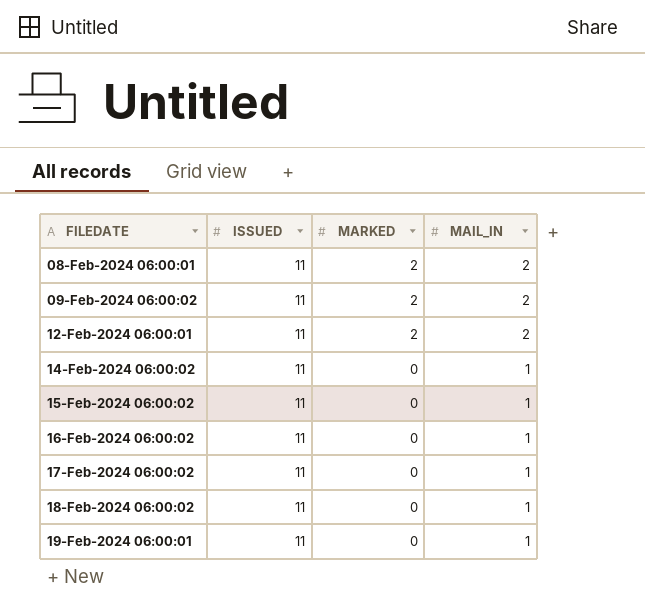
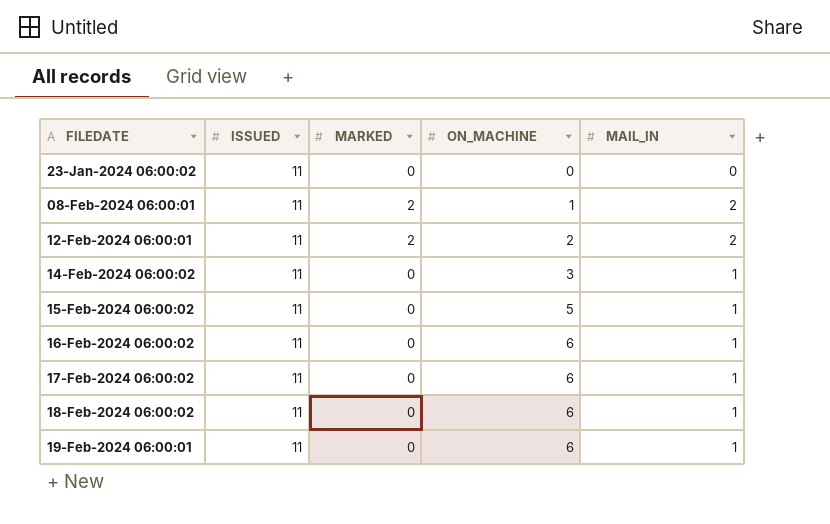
column ON_MACHINE | position: none -> 4
row 09-Feb-2024 06:00:02: 11 | 2 | 2 -> none
row 23-Jan-2024 06:00:02: none -> 11 | 0 | 0 | 0

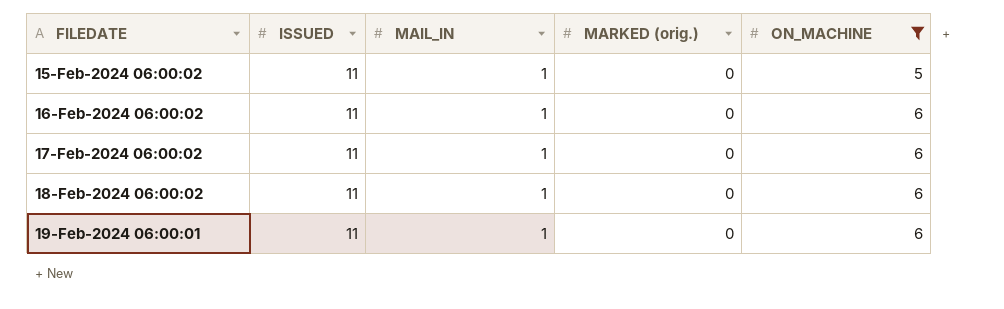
filter: none -> ON_MACHINE >= 5
column MAIL_IN | position: 5 -> 3
column name: MARKED -> MARKED (orig.)

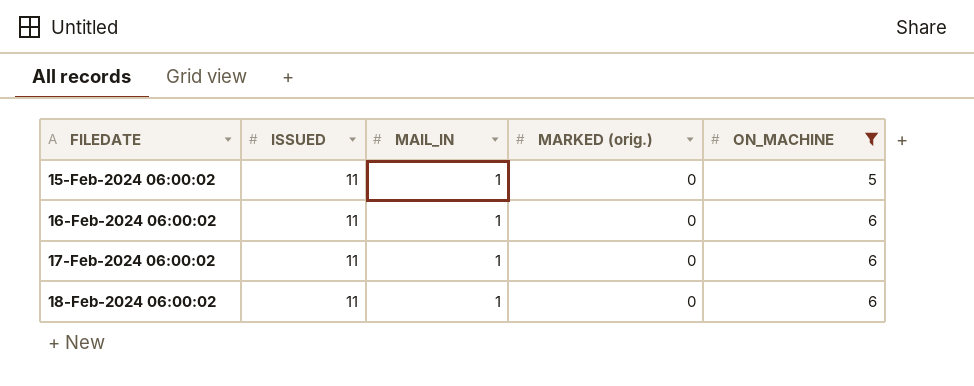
row 19-Feb-2024 06:00:01: 11 | 1 | 0 | 6 -> none

